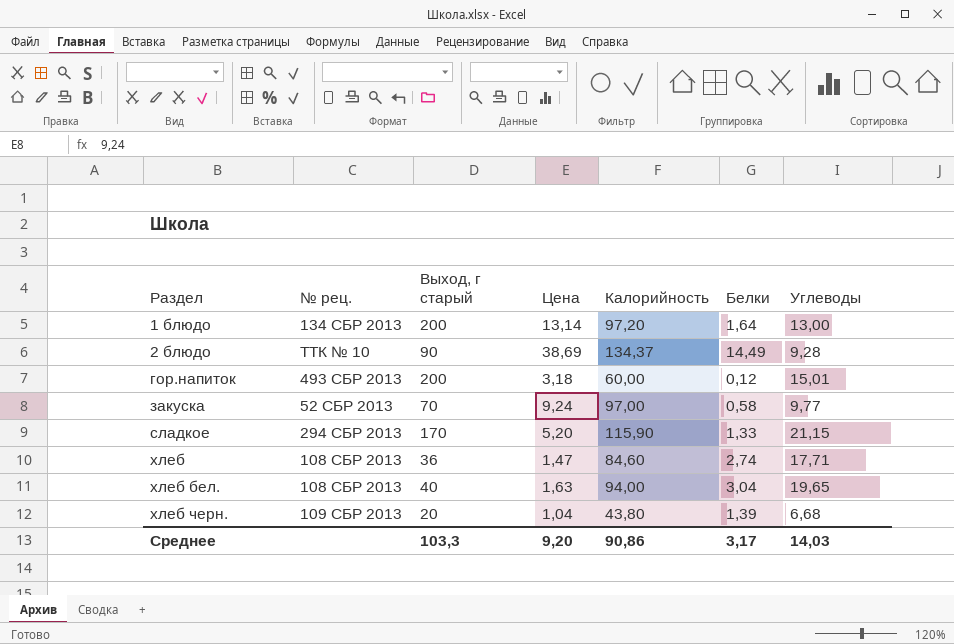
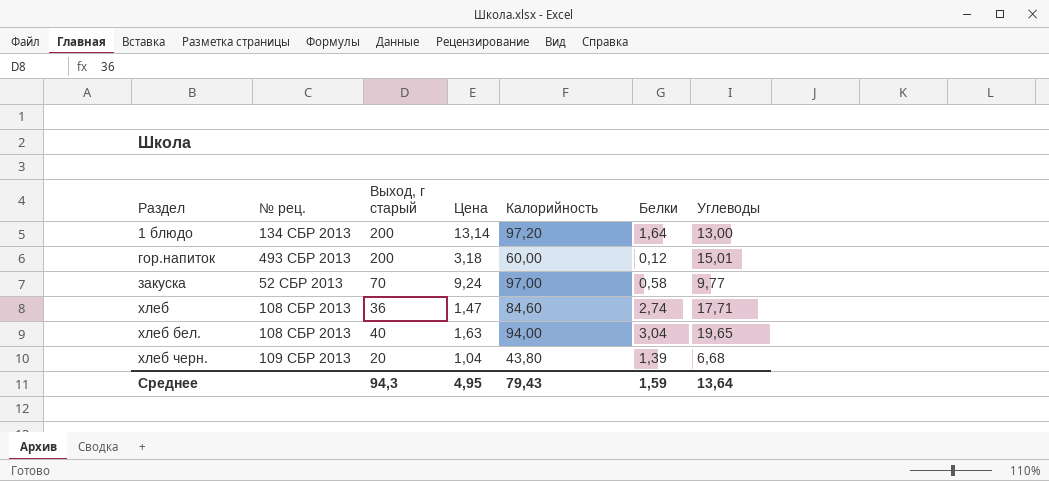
row 2 блюдо: ТТК № 10 | 90 | 38,69 | 134,37 | 14,49 | 9,28 -> none
row сладкое: 294 СБР 2013 | 170 | 5,20 | 115,90 | 1,33 | 21,15 -> none
Среднее | Выход, г старый: 103,3 -> 94,3
Среднее | Цена: 9,20 -> 4,95
Среднее | Калорийность: 90,86 -> 79,43
Среднее | Белки: 3,17 -> 1,59
Среднее | Углеводы: 14,03 -> 13,64

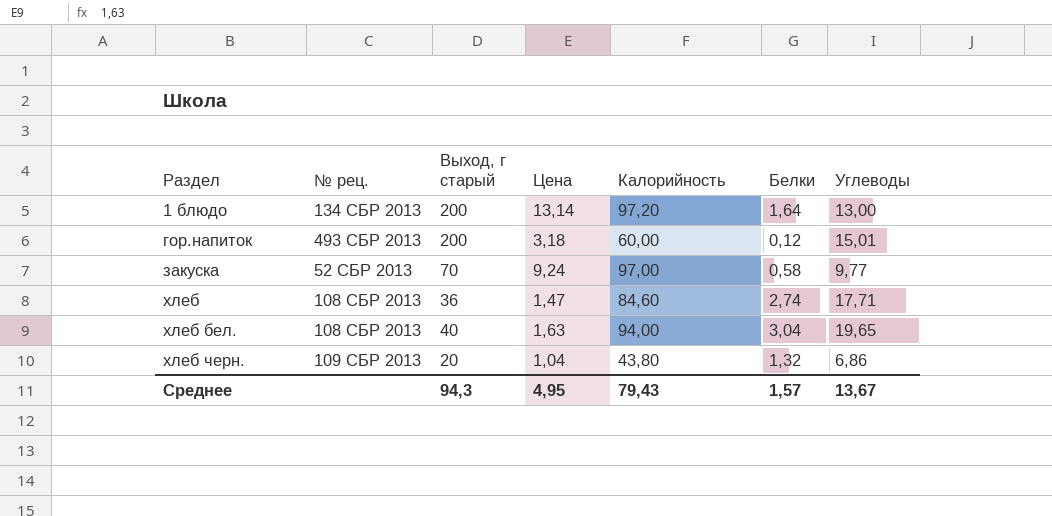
хлеб черн. | Белки: 1,39 -> 1,32
хлеб черн. | Углеводы: 6,68 -> 6,86
Среднее | Белки: 1,59 -> 1,57
Среднее | Углеводы: 13,64 -> 13,67

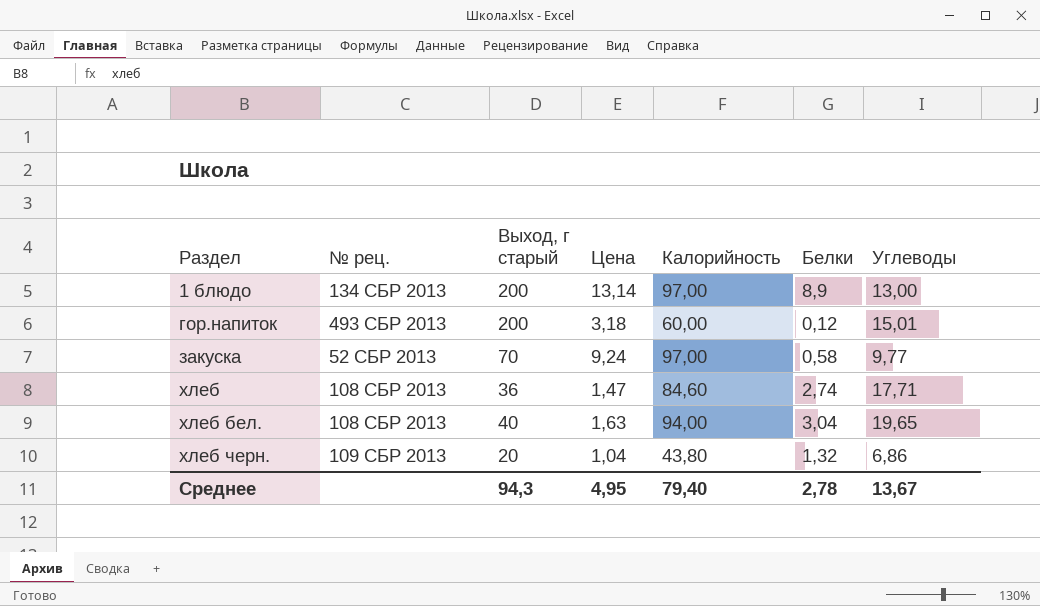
1 блюдо | Калорийность: 97,20 -> 97,00
1 блюдо | Белки: 1,64 -> 8,9
Среднее | Калорийность: 79,43 -> 79,40
Среднее | Белки: 1,57 -> 2,78

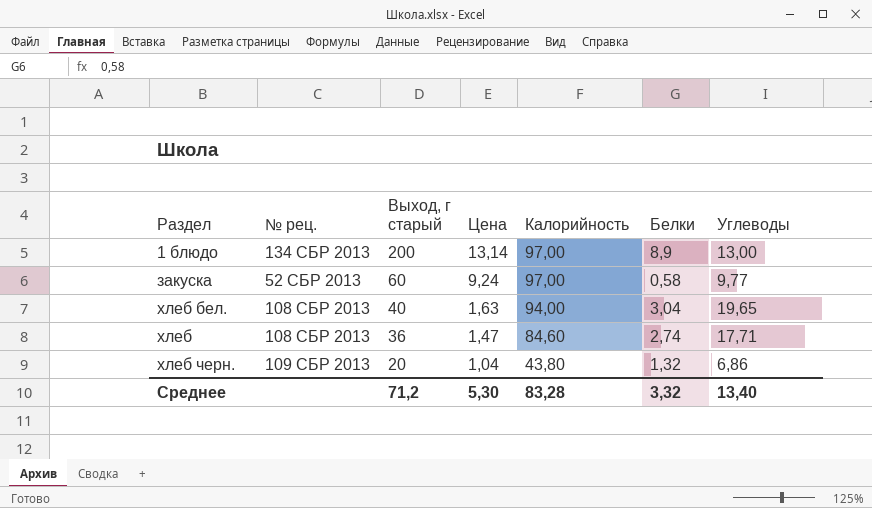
row order: Раздел ascending -> Выход, г старый descending
row гор.напиток: 493 СБР 2013 | 200 | 3,18 | 60,00 | 0,12 | 15,01 -> none
закуска | Выход, г старый: 70 -> 60
Среднее | Выход, г старый: 94,3 -> 71,2
Среднее | Цена: 4,95 -> 5,30
Среднее | Калорийность: 79,40 -> 83,28
Среднее | Белки: 2,78 -> 3,32
Среднее | Углеводы: 13,67 -> 13,40

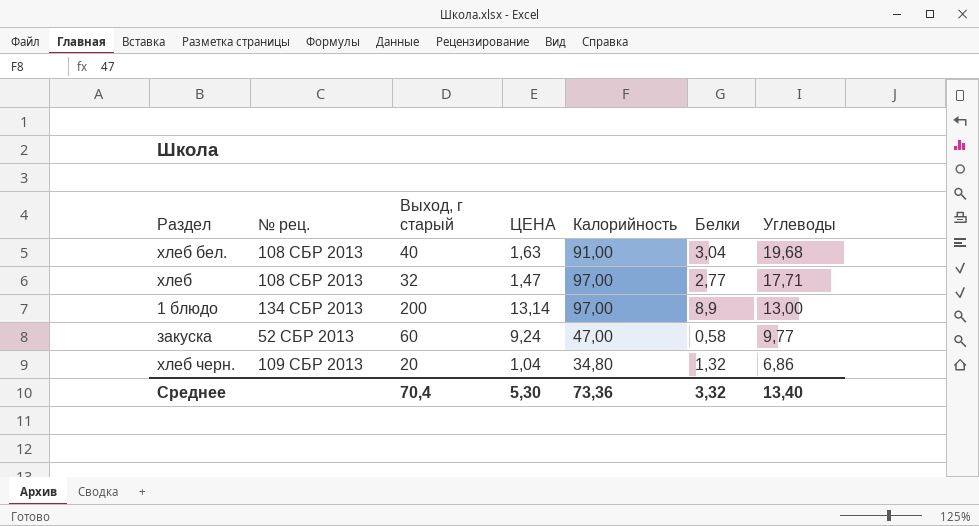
row order: Выход, г старый descending -> Углеводы descending
column name: Цена -> ЦЕНА
хлеб бел. | Калорийность: 94,00 -> 91,00
хлеб бел. | Углеводы: 19,65 -> 19,68
хлеб | Выход, г старый: 36 -> 32
хлеб | Калорийность: 84,60 -> 97,00
хлеб | Белки: 2,74 -> 2,77
закуска | Калорийность: 97,00 -> 47,00
хлеб черн. | Калорийность: 43,80 -> 34,80
Среднее | Выход, г старый: 71,2 -> 70,4
Среднее | Калорийность: 83,28 -> 73,36

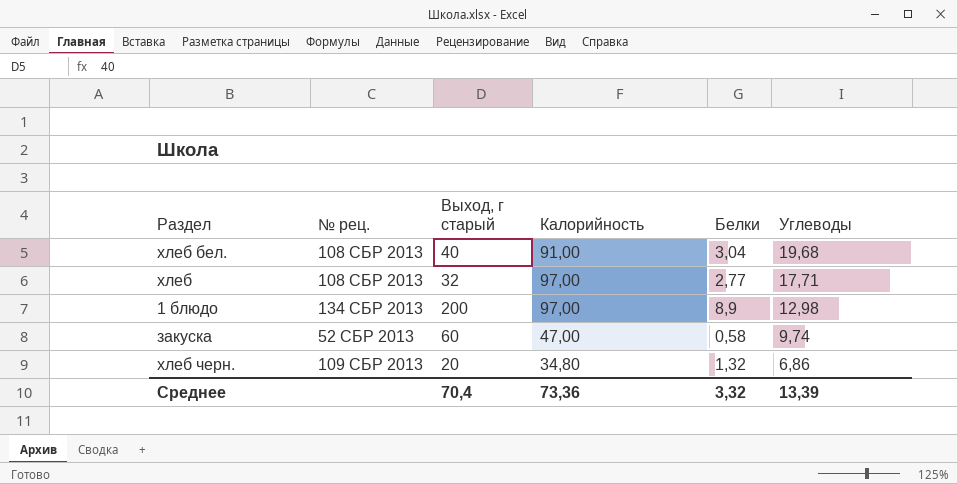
column ЦЕНА | position: 4 -> none
1 блюдо | Углеводы: 13,00 -> 12,98
закуска | Углеводы: 9,77 -> 9,74
Среднее | Углеводы: 13,40 -> 13,39

